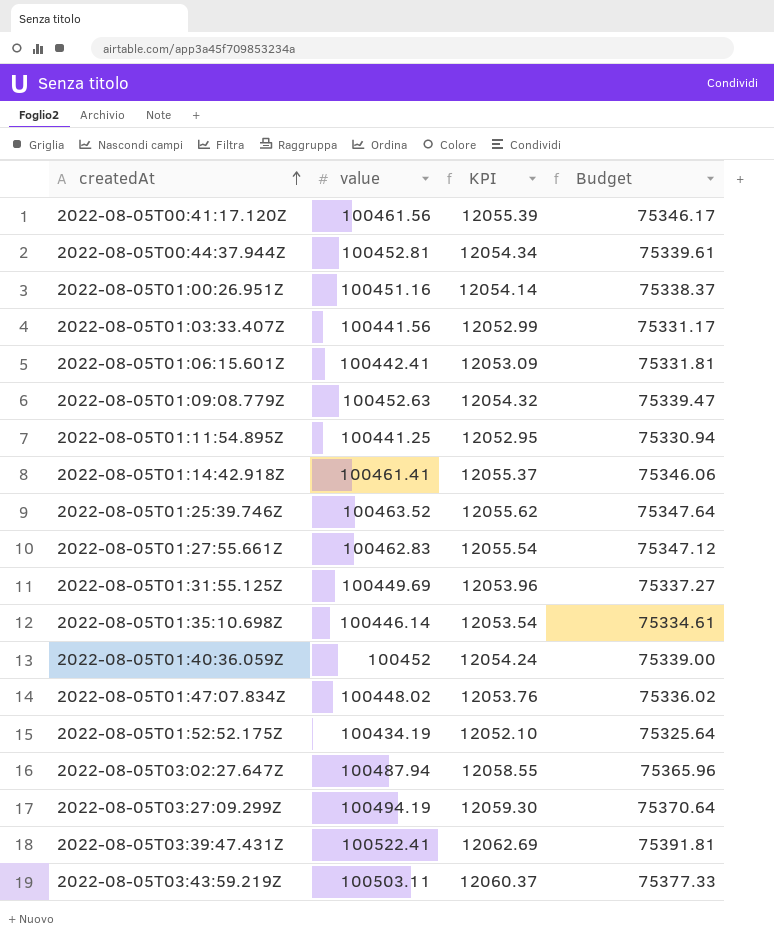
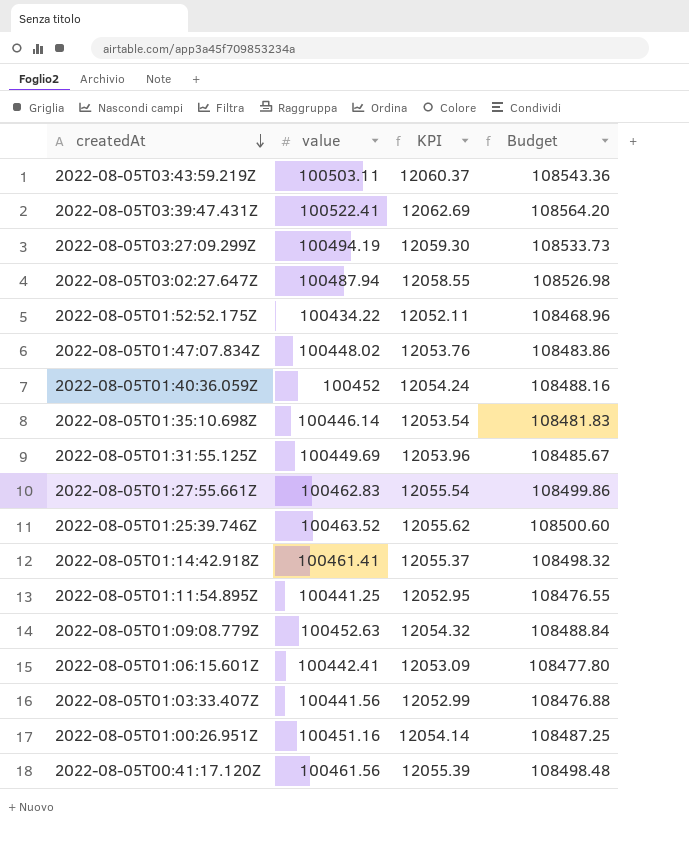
row order: createdAt ascending -> createdAt descending
column Budget | formula: [value] * 0.75 -> [value] * 1.08
row 2022-08-05T00:44:37.944Z: 100452.81 | 12054.34 | 75339.61 -> none
2022-08-05T01:52:52.175Z | value: 100434.19 -> 100434.22
2022-08-05T01:52:52.175Z | KPI: 12052.10 -> 12052.11

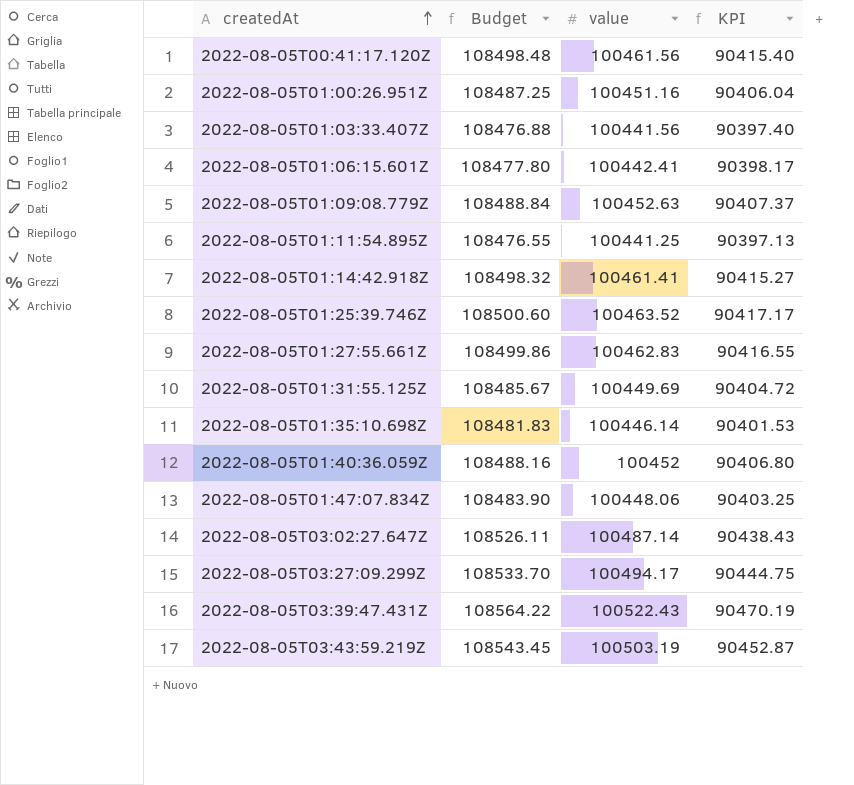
row order: createdAt descending -> createdAt ascending
column Budget | position: 4 -> 2
column KPI | formula: [value] * 0.12 -> [value] * 0.9
row 2022-08-05T01:52:52.175Z: 100434.22 | 12052.11 | 108468.96 -> none
2022-08-05T01:47:07.834Z | Budget: 108483.86 -> 108483.90
2022-08-05T01:47:07.834Z | value: 100448.02 -> 100448.06
2022-08-05T03:02:27.647Z | Budget: 108526.98 -> 108526.11
2022-08-05T03:02:27.647Z | value: 100487.94 -> 100487.14
2022-08-05T03:27:09.299Z | Budget: 108533.73 -> 108533.70
2022-08-05T03:27:09.299Z | value: 100494.19 -> 100494.17
2022-08-05T03:39:47.431Z | Budget: 108564.20 -> 108564.22
2022-08-05T03:39:47.431Z | value: 100522.41 -> 100522.43
2022-08-05T03:43:59.219Z | Budget: 108543.36 -> 108543.45
2022-08-05T03:43:59.219Z | value: 100503.11 -> 100503.19

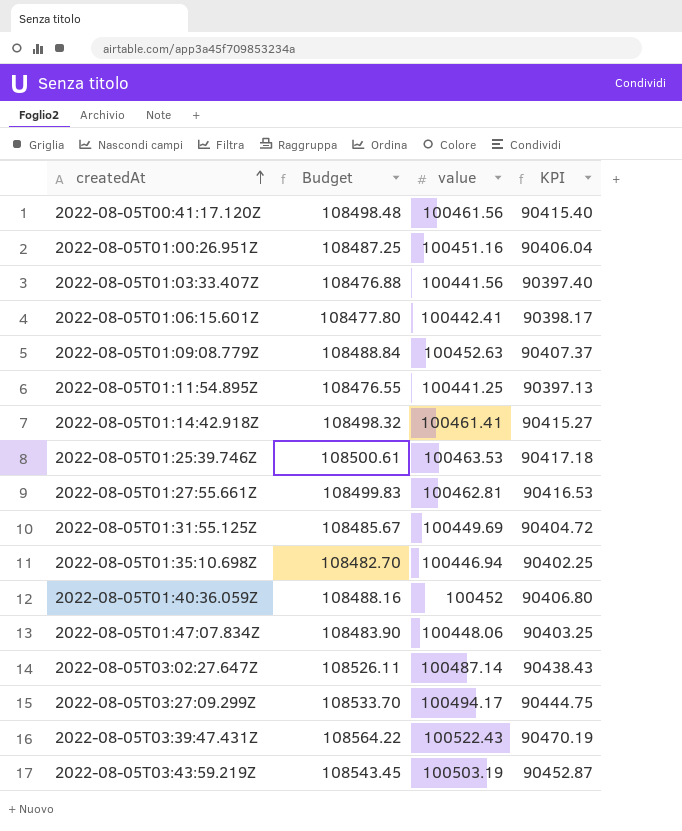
2022-08-05T01:25:39.746Z | Budget: 108500.60 -> 108500.61
2022-08-05T01:25:39.746Z | value: 100463.52 -> 100463.53
2022-08-05T01:25:39.746Z | KPI: 90417.17 -> 90417.18
2022-08-05T01:27:55.661Z | Budget: 108499.86 -> 108499.83
2022-08-05T01:27:55.661Z | value: 100462.83 -> 100462.81
2022-08-05T01:27:55.661Z | KPI: 90416.55 -> 90416.53
2022-08-05T01:35:10.698Z | Budget: 108481.83 -> 108482.70
2022-08-05T01:35:10.698Z | value: 100446.14 -> 100446.94
2022-08-05T01:35:10.698Z | KPI: 90401.53 -> 90402.25

